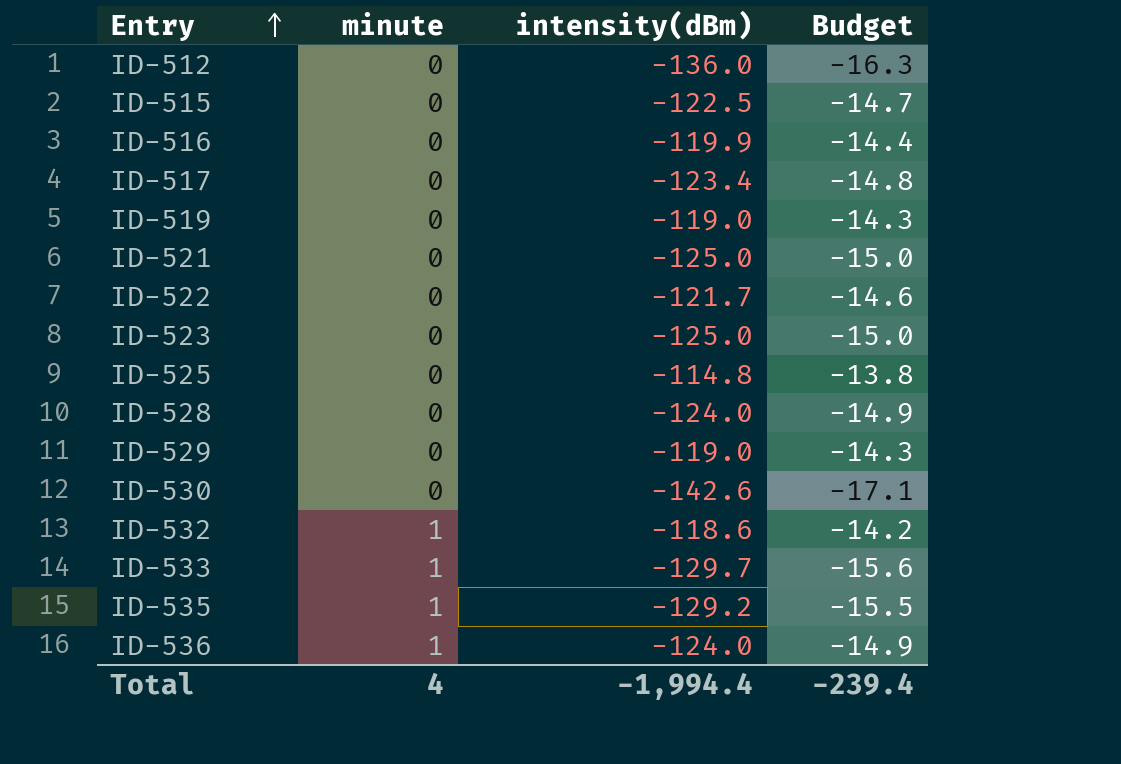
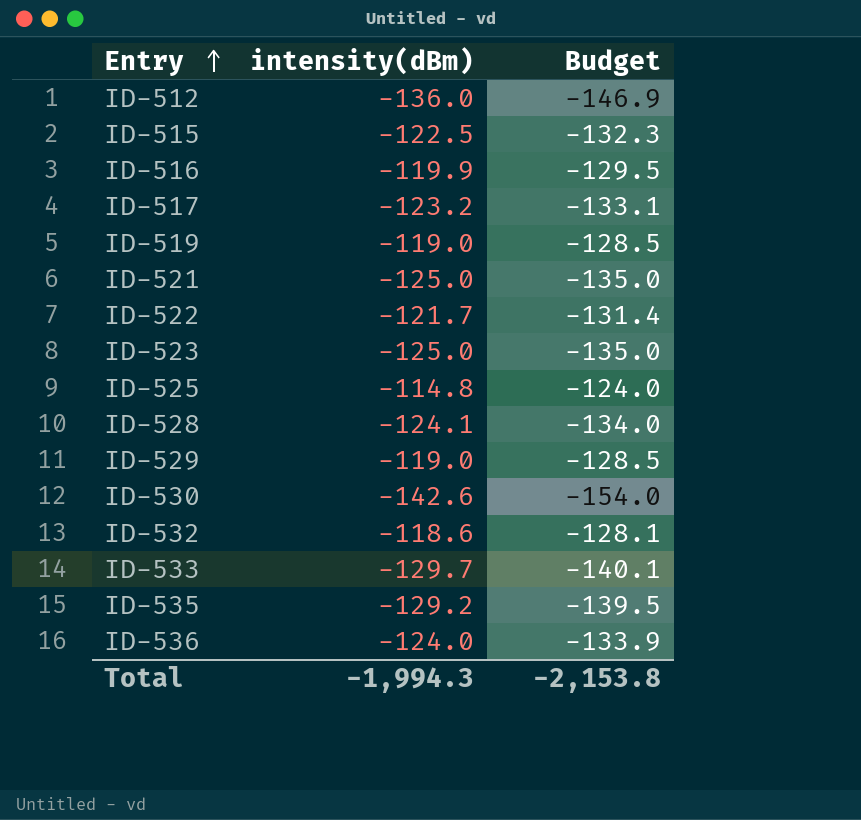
column minute | position: 2 -> none
column Budget | formula: [intensity(dBm)] * 0.12 -> [intensity(dBm)] * 1.08
ID-517 | intensity(dBm): -123.4 -> -123.2
ID-528 | intensity(dBm): -124.0 -> -124.1
Total | intensity(dBm): -1,994.4 -> -1,994.3
Total | Budget: -239.4 -> -2,153.8

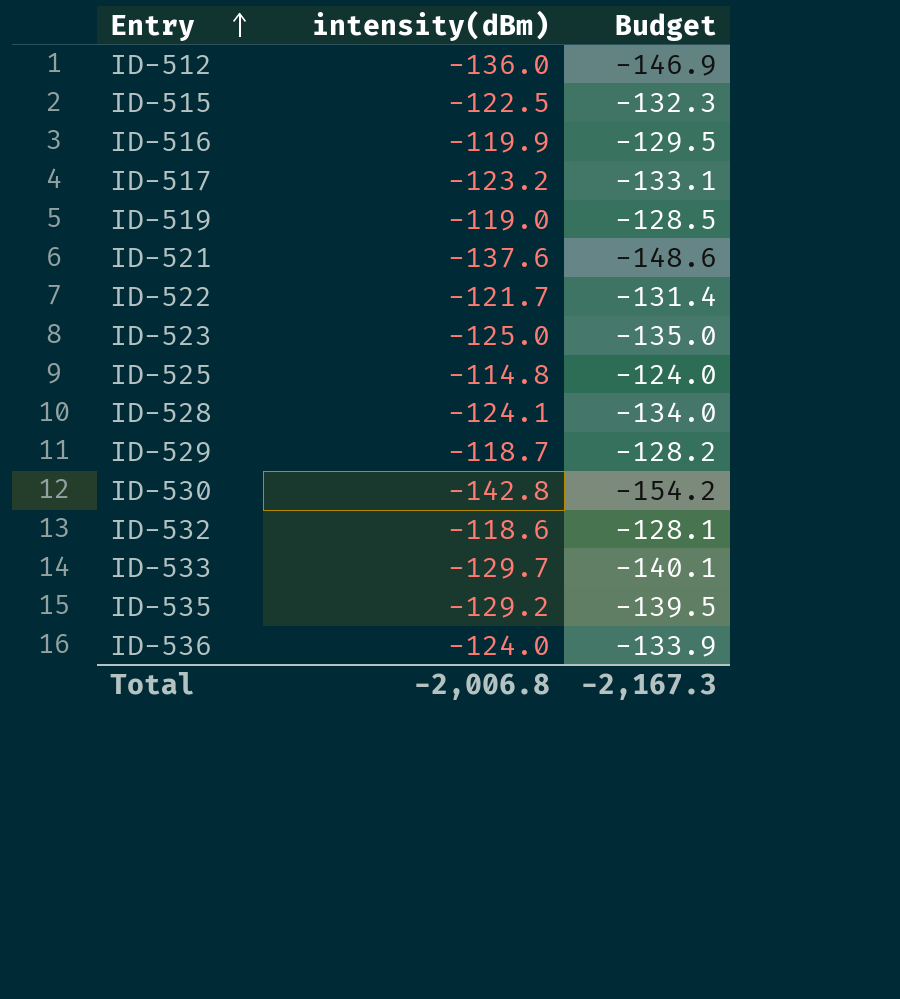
ID-521 | intensity(dBm): -125.0 -> -137.6
ID-521 | Budget: -135.0 -> -148.6
ID-529 | intensity(dBm): -119.0 -> -118.7
ID-529 | Budget: -128.5 -> -128.2
ID-530 | intensity(dBm): -142.6 -> -142.8
ID-530 | Budget: -154.0 -> -154.2
Total | intensity(dBm): -1,994.3 -> -2,006.8
Total | Budget: -2,153.8 -> -2,167.3

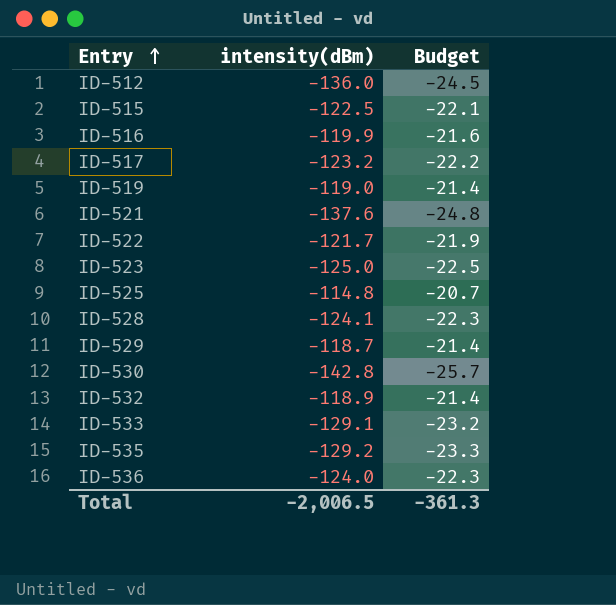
column Budget | formula: [intensity(dBm)] * 1.08 -> [intensity(dBm)] * 0.18
ID-532 | intensity(dBm): -118.6 -> -118.9
ID-533 | intensity(dBm): -129.7 -> -129.1
Total | intensity(dBm): -2,006.8 -> -2,006.5
Total | Budget: -2,167.3 -> -361.3

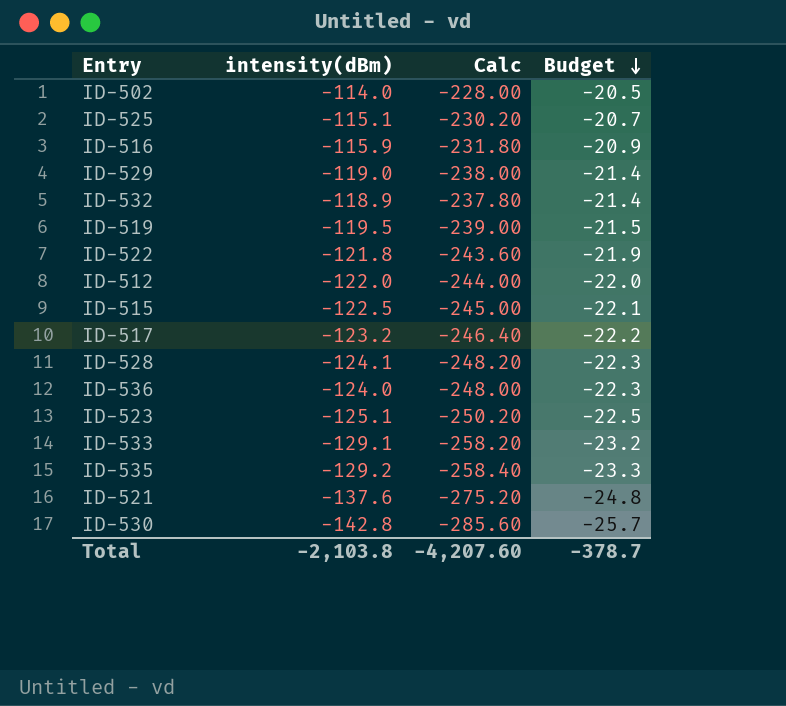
row order: Entry ascending -> Budget descending
column Calc | formula: none -> [intensity(dBm)] * 2
row ID-502: none -> -114.0 | -228.00 | -20.5
ID-525 | intensity(dBm): -114.8 -> -115.1
ID-516 | intensity(dBm): -119.9 -> -115.9
ID-516 | Budget: -21.6 -> -20.9
ID-529 | intensity(dBm): -118.7 -> -119.0
ID-519 | intensity(dBm): -119.0 -> -119.5
ID-519 | Budget: -21.4 -> -21.5
ID-522 | intensity(dBm): -121.7 -> -121.8
ID-512 | intensity(dBm): -136.0 -> -122.0
ID-512 | Budget: -24.5 -> -22.0
ID-523 | intensity(dBm): -125.0 -> -125.1
Total | intensity(dBm): -2,006.5 -> -2,103.8
Total | Budget: -361.3 -> -378.7

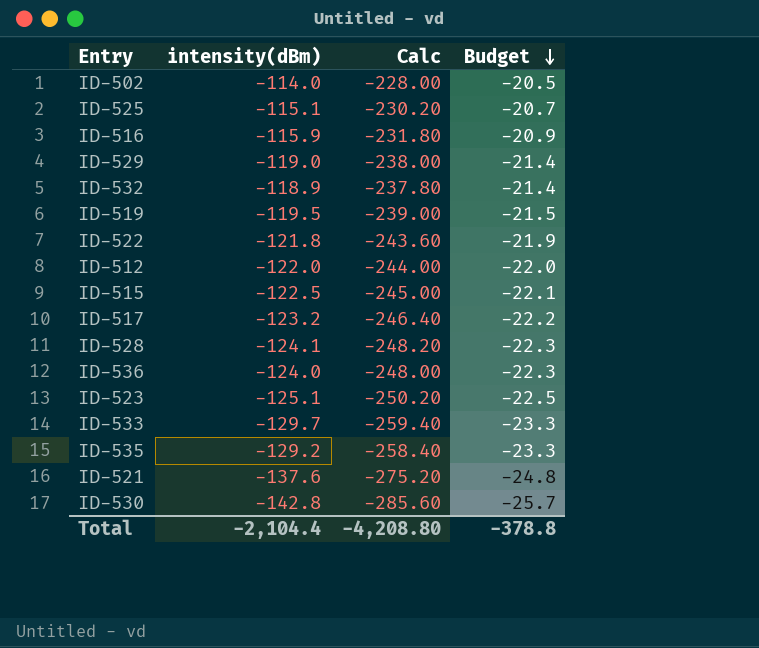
ID-533 | intensity(dBm): -129.1 -> -129.7
ID-533 | Calc: -258.20 -> -259.40
ID-533 | Budget: -23.2 -> -23.3
Total | intensity(dBm): -2,103.8 -> -2,104.4
Total | Calc: -4,207.60 -> -4,208.80
Total | Budget: -378.7 -> -378.8

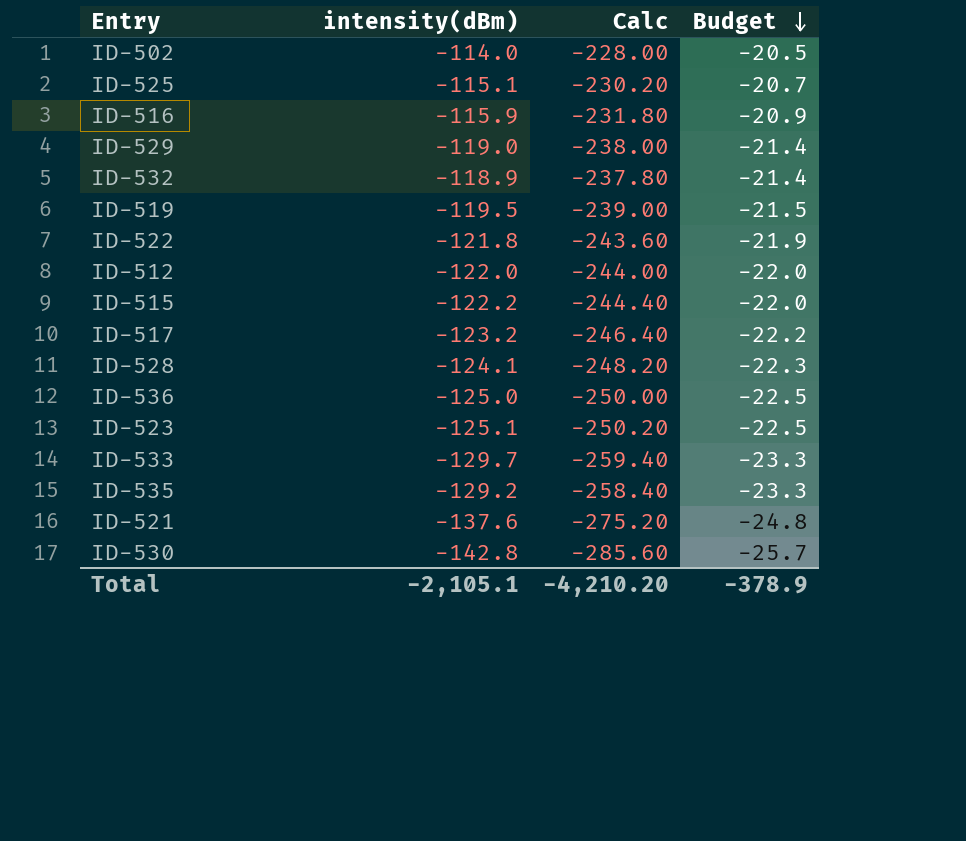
ID-515 | intensity(dBm): -122.5 -> -122.2
ID-515 | Calc: -245.00 -> -244.40
ID-515 | Budget: -22.1 -> -22.0
ID-536 | intensity(dBm): -124.0 -> -125.0
ID-536 | Calc: -248.00 -> -250.00
ID-536 | Budget: -22.3 -> -22.5
Total | intensity(dBm): -2,104.4 -> -2,105.1
Total | Calc: -4,208.80 -> -4,210.20
Total | Budget: -378.8 -> -378.9

